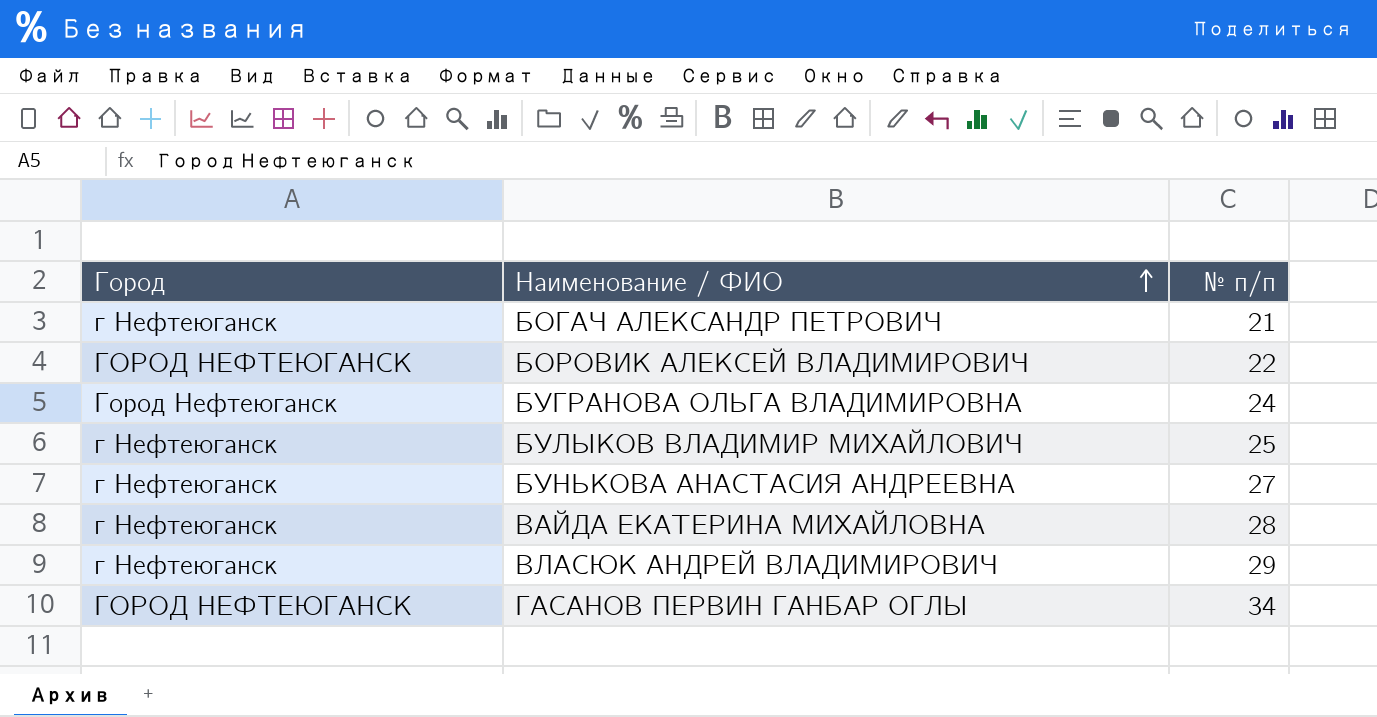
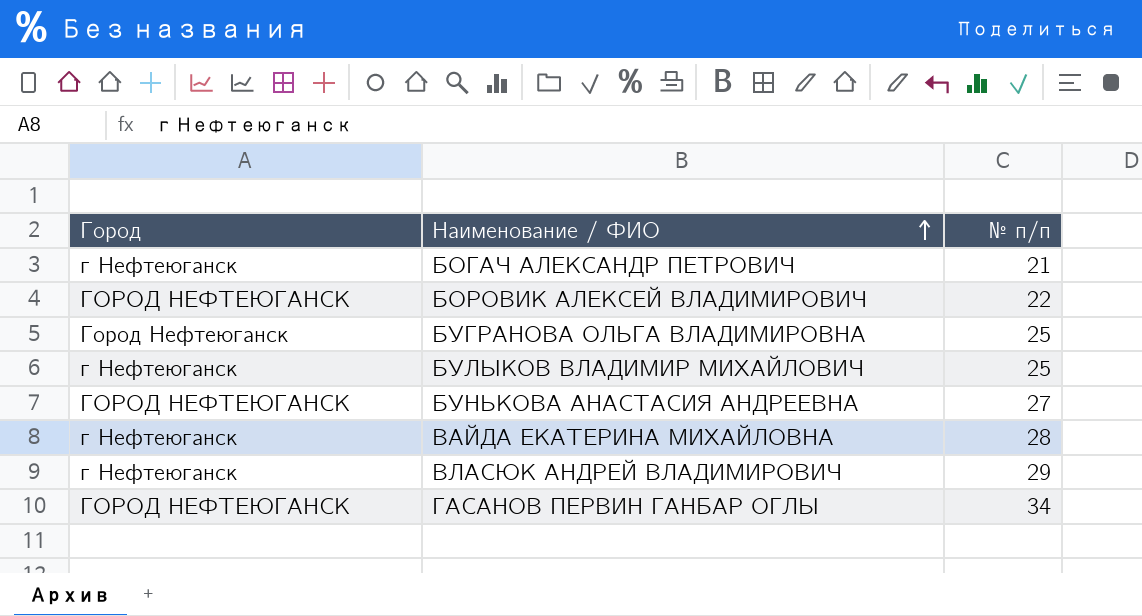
БУГРАНОВА ОЛЬГА ВЛАДИМИРОВНА | № п/п: 24 -> 25
БУНЬКОВА АНАСТАСИЯ АНДРЕЕВНА | Город: г Нефтеюганск -> ГОРОД НЕФТЕЮГАНСК

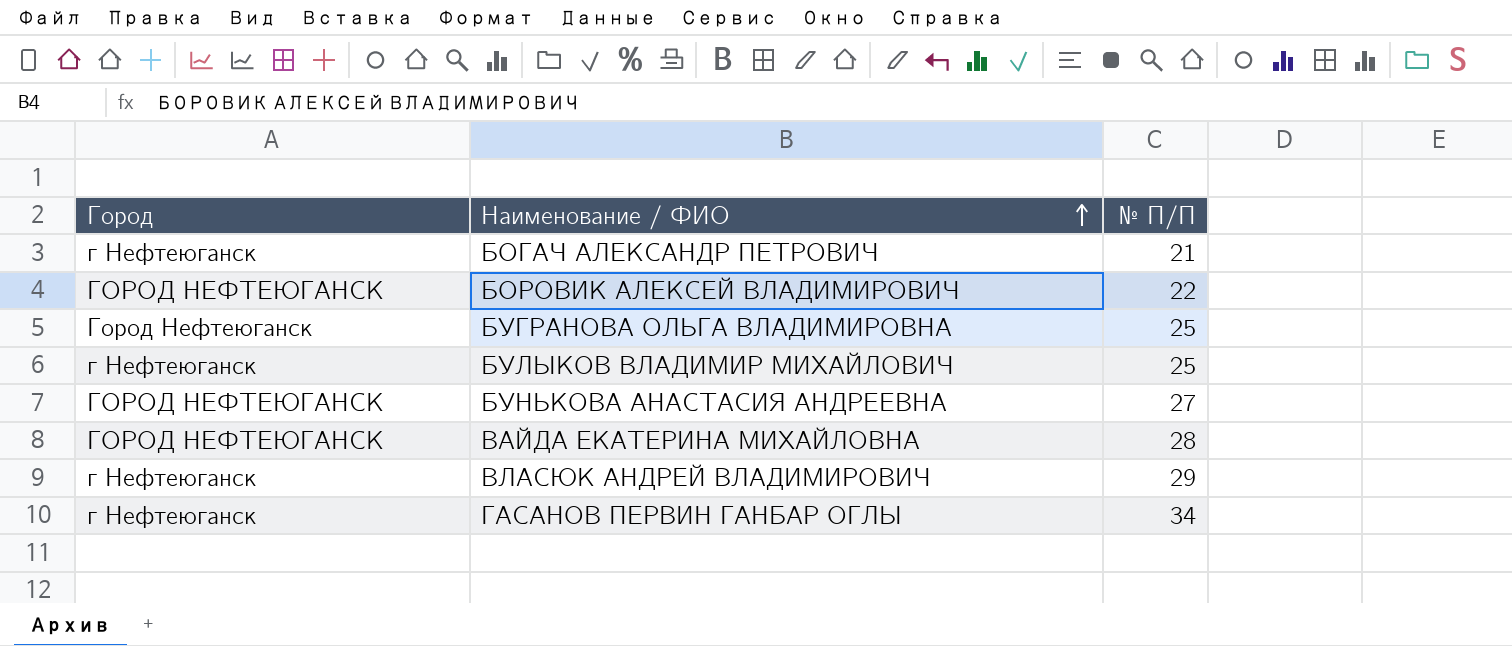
column name: № п/п -> № П/П
ВАЙДА ЕКАТЕРИНА МИХАЙЛОВНА | Город: г Нефтеюганск -> ГОРОД НЕФТЕЮГАНСК
ГАСАНОВ ПЕРВИН ГАНБАР ОГЛЫ | Город: ГОРОД НЕФТЕЮГАНСК -> г Нефтеюганск

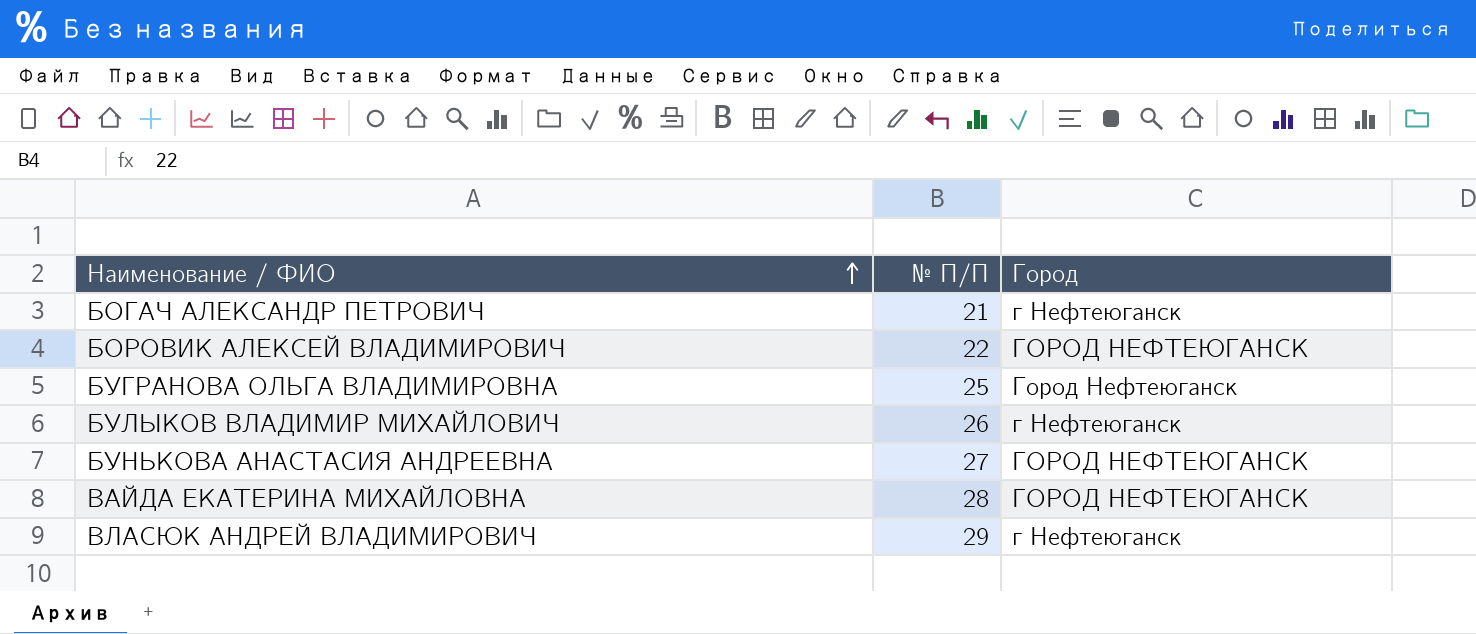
column Город | position: 1 -> 3
row ГАСАНОВ ПЕРВИН ГАНБАР ОГЛЫ: г Нефтеюганск | 34 -> none
БУЛЫКОВ ВЛАДИМИР МИХАЙЛОВИЧ | № П/П: 25 -> 26

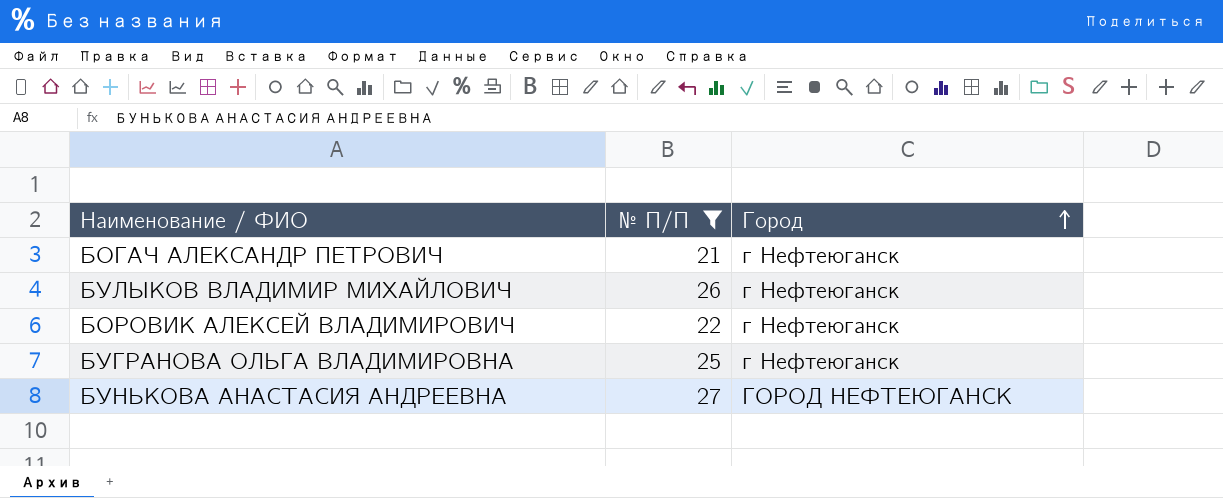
filter: none -> № П/П <= 27
row order: Наименование / ФИО ascending -> Город ascending
БОРОВИК АЛЕКСЕЙ ВЛАДИМИРОВИЧ | Город: ГОРОД НЕФТЕЮГАНСК -> г Нефтеюганск
БУГРАНОВА ОЛЬГА ВЛАДИМИРОВНА | Город: Город Нефтеюганск -> г Нефтеюганск

